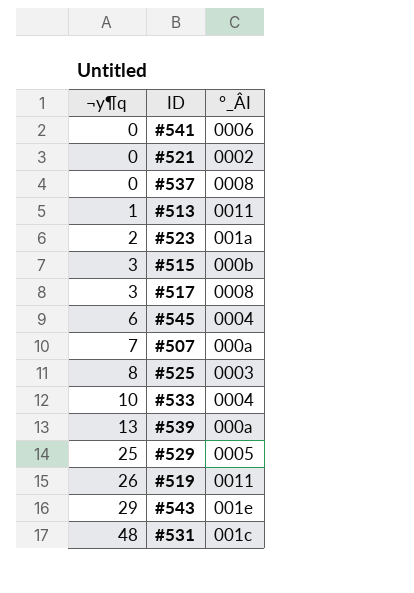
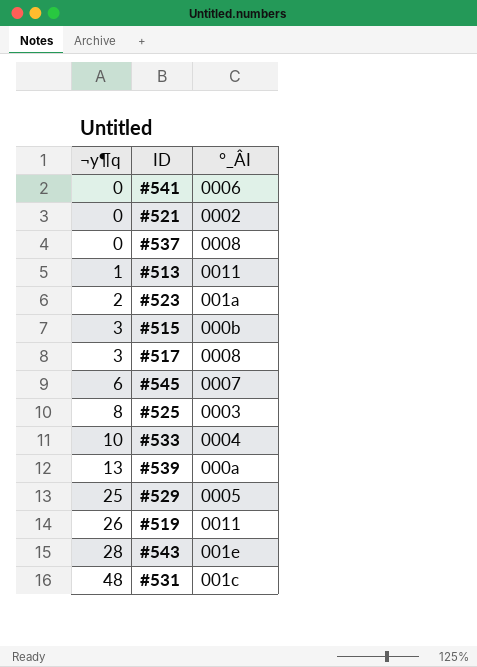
row #507: 7 | 000a -> none
#545 | °_ÂI: 0004 -> 0007
#543 | ¬y¶q: 29 -> 28

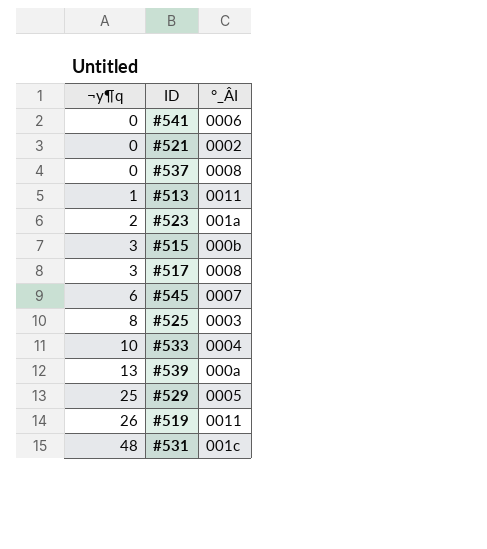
row #543: 28 | 001e -> none

